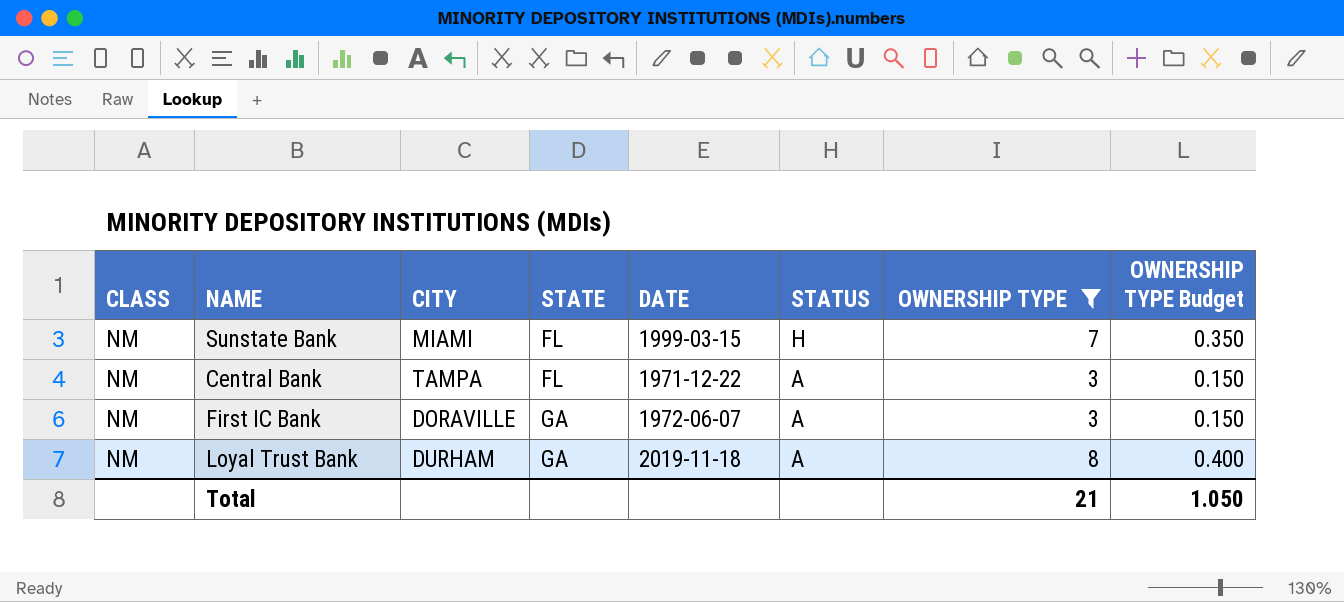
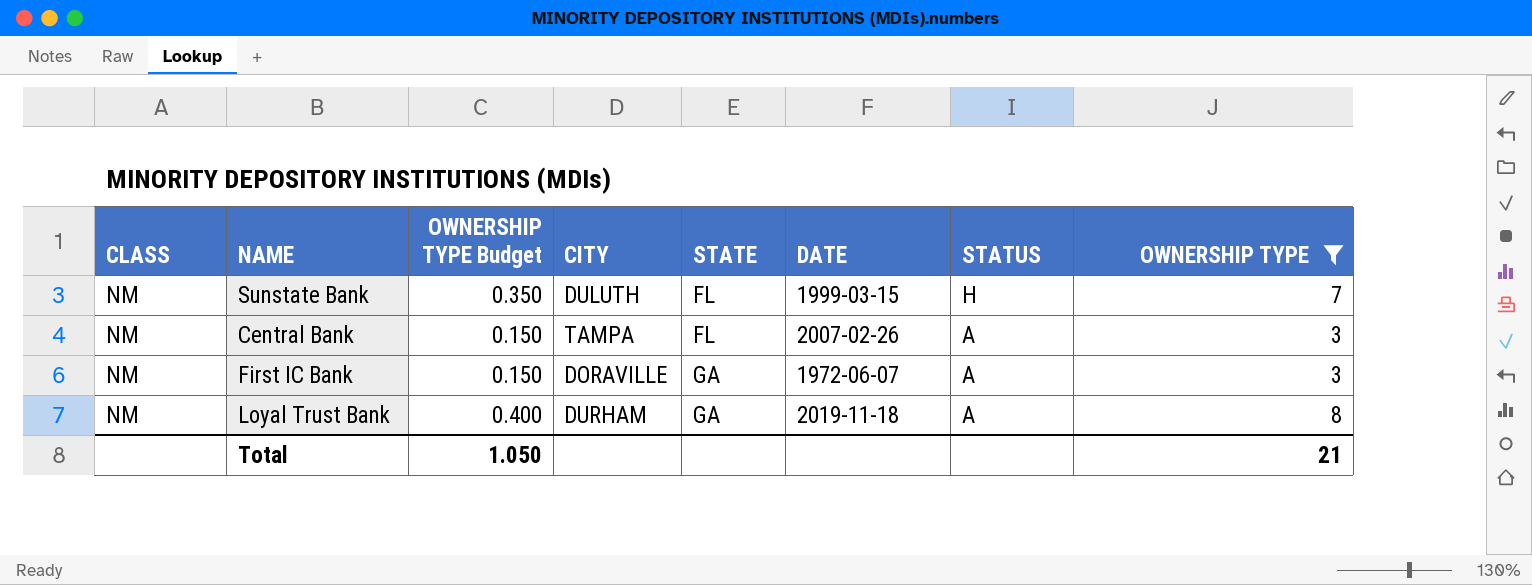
column OWNERSHIP TYPE Budget | position: 8 -> 3
Sunstate Bank | CITY: MIAMI -> DULUTH
Central Bank | DATE: 1971-12-22 -> 2007-02-26

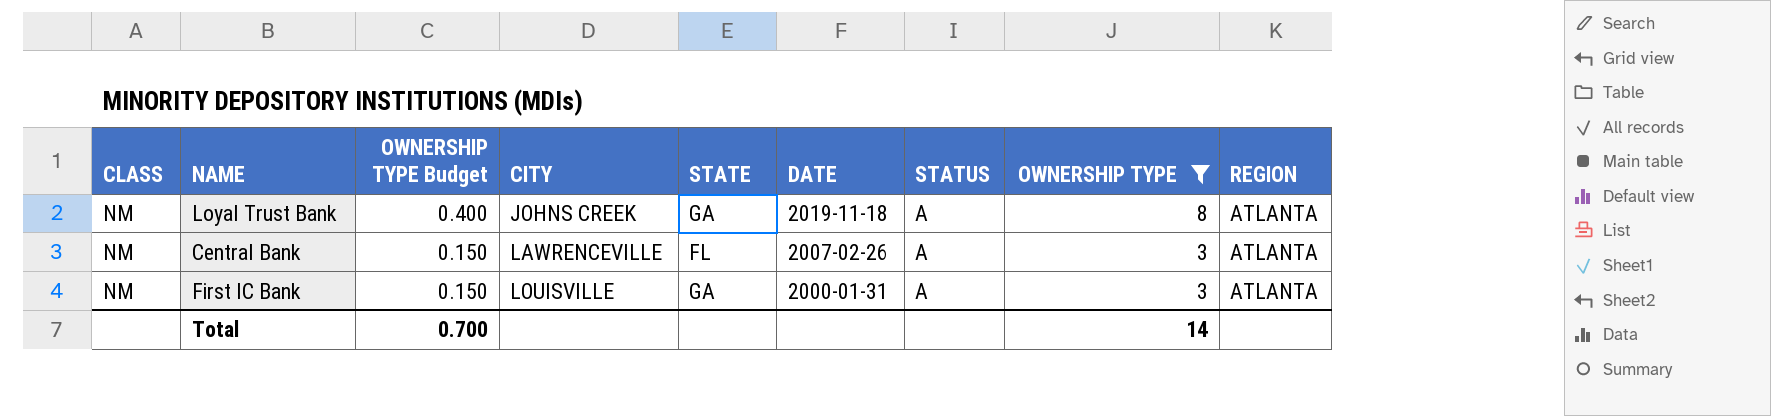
row order: STATE ascending -> OWNERSHIP TYPE Budget descending
column REGION | position: none -> 9
row Sunstate Bank: NM | 0.350 | DULUTH | FL | 1999-03-15 | H | 7 -> none
Loyal Trust Bank | CITY: DURHAM -> JOHNS CREEK
Central Bank | CITY: TAMPA -> LAWRENCEVILLE
First IC Bank | CITY: DORAVILLE -> LOUISVILLE
First IC Bank | DATE: 1972-06-07 -> 2000-01-31
Total | OWNERSHIP TYPE Budget: 1.050 -> 0.700
Total | OWNERSHIP TYPE: 21 -> 14

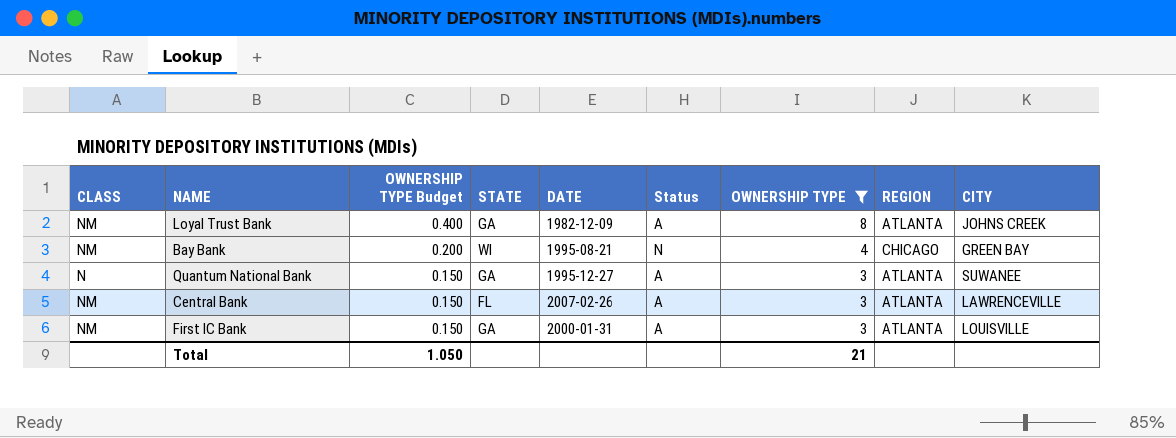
column name: STATUS -> Status
column CITY | position: 4 -> 9
Loyal Trust Bank | DATE: 2019-11-18 -> 1982-12-09
row Bay Bank: none -> NM | 0.200 | WI | 1995-08-21 | N | 4 | CHICAGO | GREEN BAY
row Quantum National Bank: none -> N | 0.150 | GA | 1995-12-27 | A | 3 | ATLANTA | SUWANEE
Total | OWNERSHIP TYPE Budget: 0.700 -> 1.050
Total | OWNERSHIP TYPE: 14 -> 21

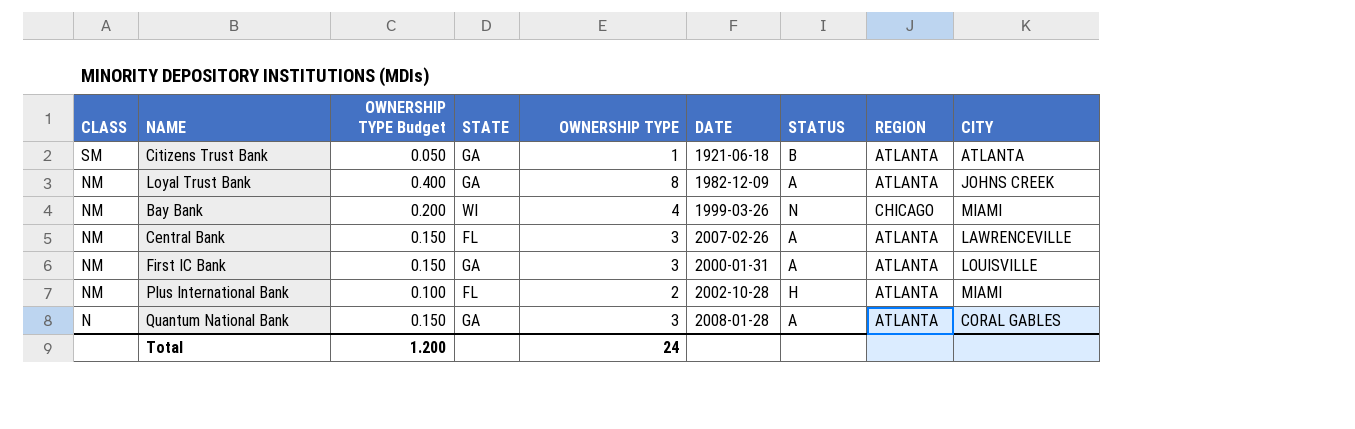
filter: OWNERSHIP TYPE >= 3 -> none
row order: OWNERSHIP TYPE Budget descending -> CLASS descending
column OWNERSHIP TYPE | position: 7 -> 5
column name: Status -> STATUS
Bay Bank | DATE: 1995-08-21 -> 1999-03-26
Bay Bank | CITY: GREEN BAY -> MIAMI
Quantum National Bank | DATE: 1995-12-27 -> 2008-01-28
Quantum National Bank | CITY: SUWANEE -> CORAL GABLES
Total | OWNERSHIP TYPE Budget: 1.050 -> 1.200
Total | OWNERSHIP TYPE: 21 -> 24

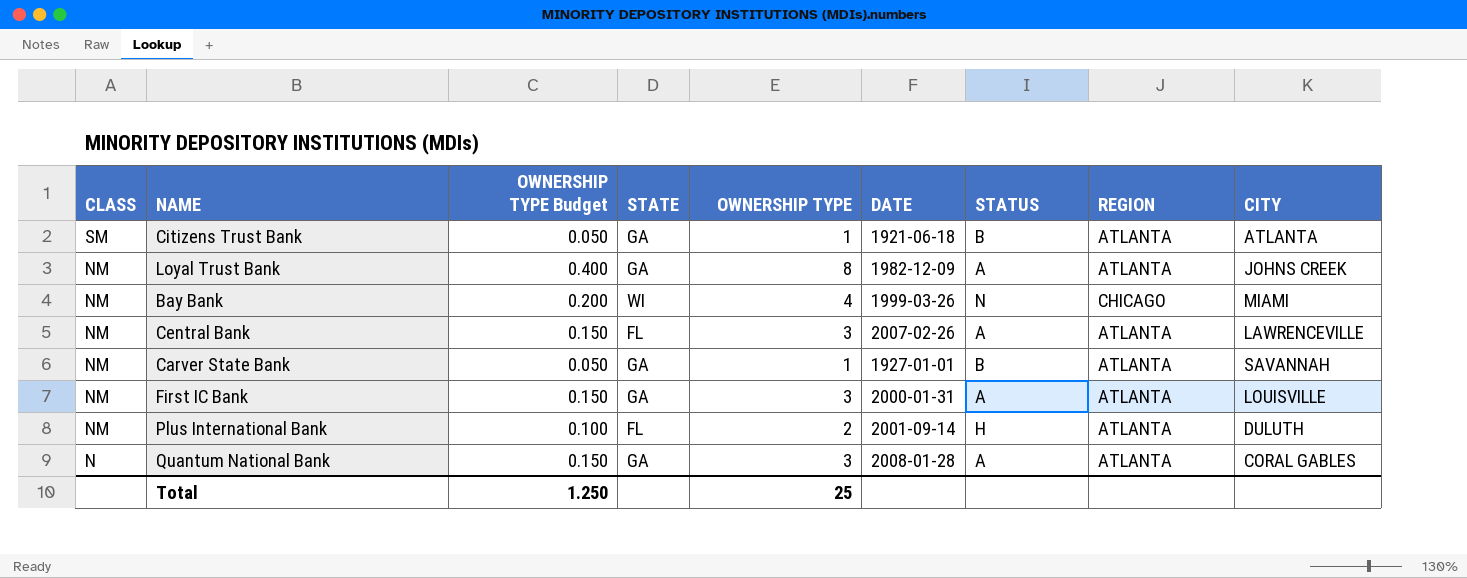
row Carver State Bank: none -> NM | 0.050 | GA | 1 | 1927-01-01 | B | ATLANTA | SAVANNAH
Plus International Bank | DATE: 2002-10-28 -> 2001-09-14
Plus International Bank | CITY: MIAMI -> DULUTH
Total | OWNERSHIP TYPE Budget: 1.200 -> 1.250
Total | OWNERSHIP TYPE: 24 -> 25

